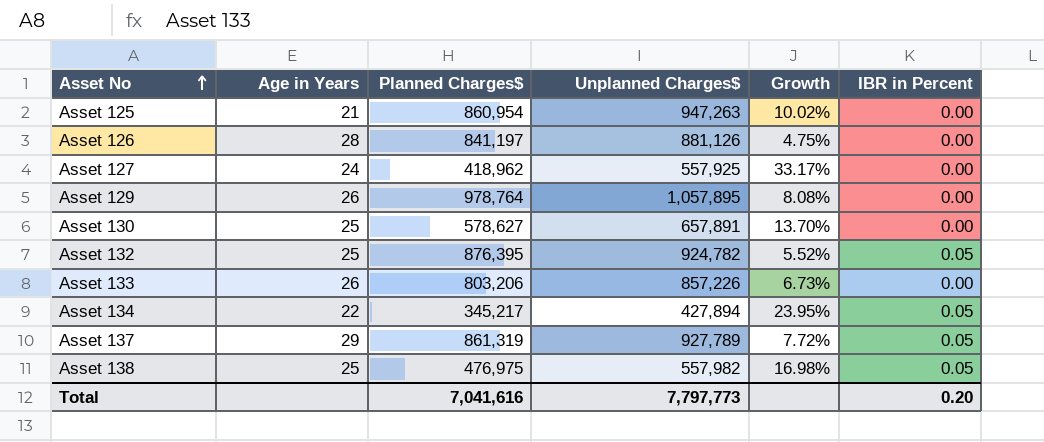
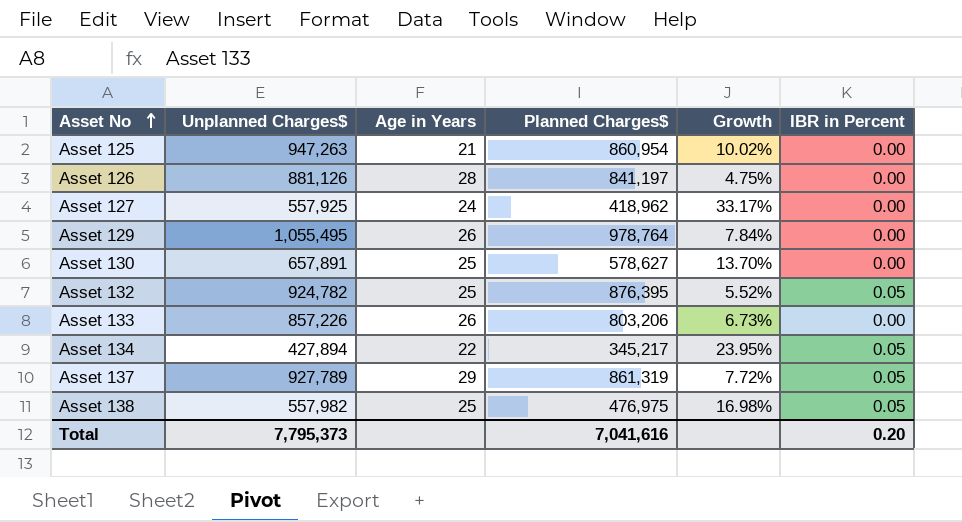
column Unplanned Charges$ | position: 4 -> 2
Asset 129 | Unplanned Charges$: 1,057,895 -> 1,055,495
Asset 129 | Growth: 8.08% -> 7.84%
Total | Unplanned Charges$: 7,797,773 -> 7,795,373

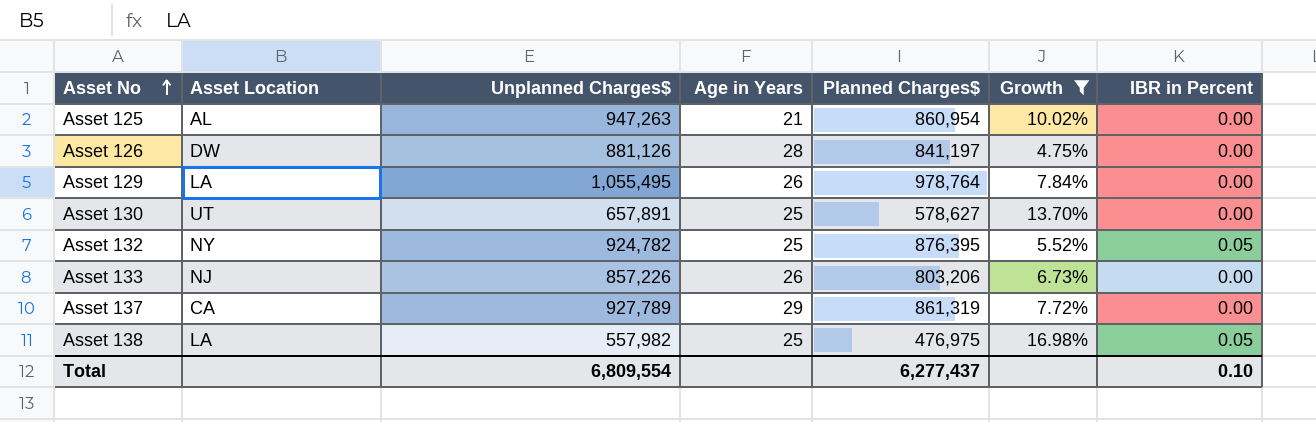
filter: none -> Growth <= 16.98%
column Asset Location | position: none -> 2
Asset 137 | IBR in Percent: 0.05 -> 0.00
Total | Unplanned Charges$: 7,795,373 -> 6,809,554
Total | Planned Charges$: 7,041,616 -> 6,277,437
Total | IBR in Percent: 0.20 -> 0.10

